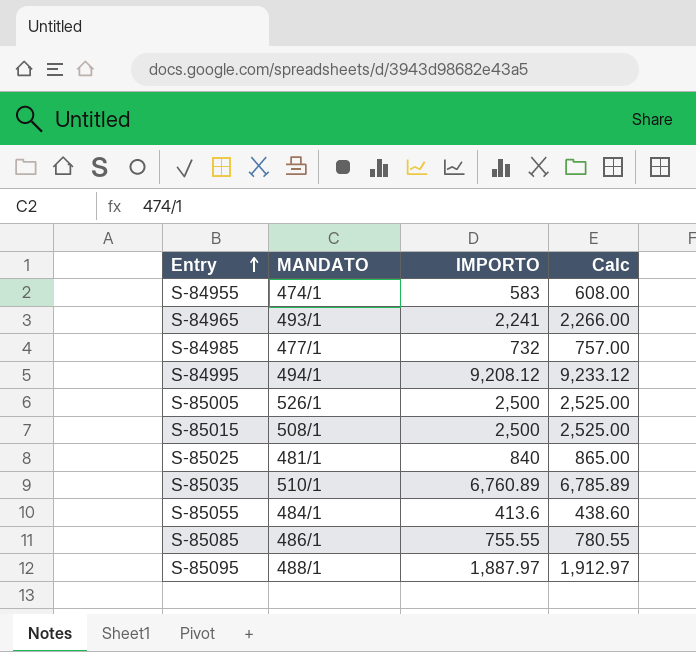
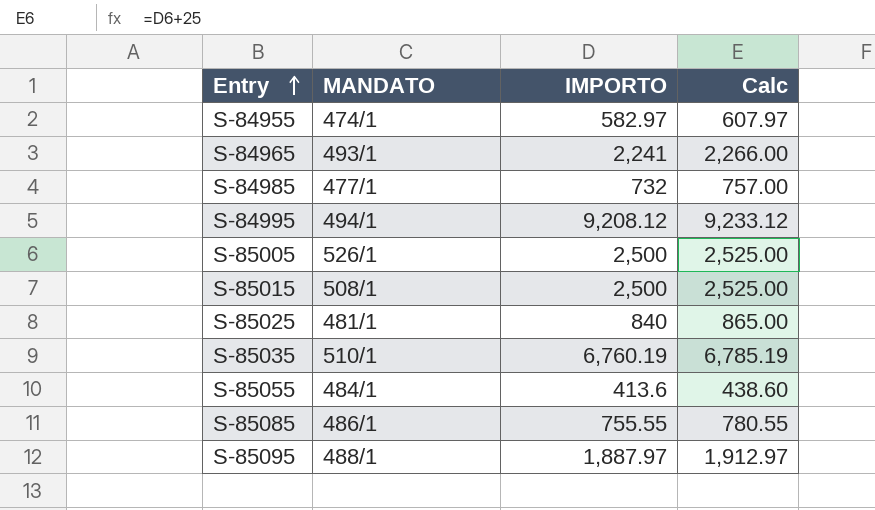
S-84955 | IMPORTO: 583 -> 582.97
S-84955 | Calc: 608.00 -> 607.97
S-85035 | IMPORTO: 6,760.89 -> 6,760.19
S-85035 | Calc: 6,785.89 -> 6,785.19

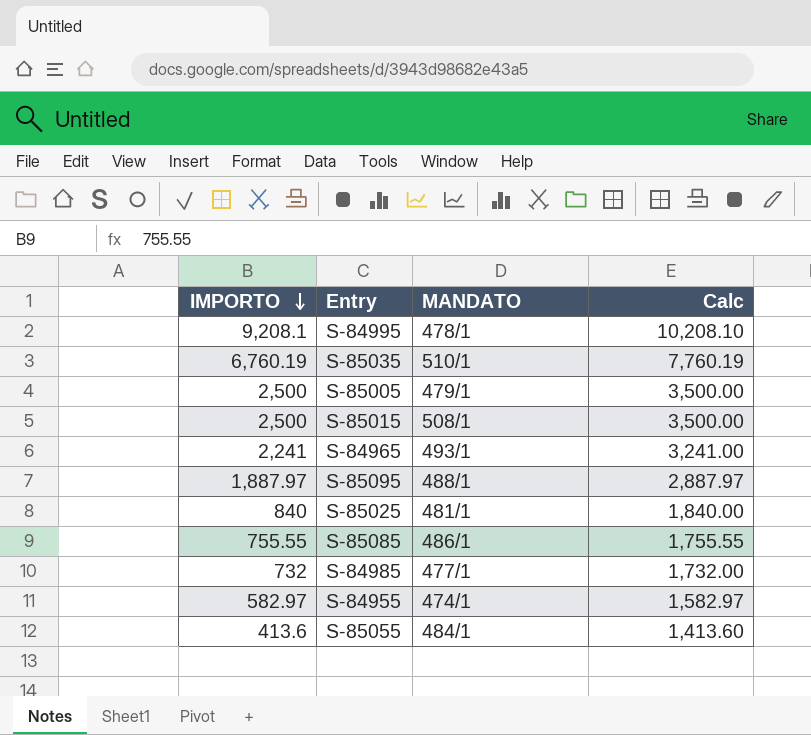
row order: Entry ascending -> IMPORTO descending
column IMPORTO | position: 3 -> 1
column Calc | formula: [IMPORTO] + 25 -> [IMPORTO] + 1000
S-84995 | IMPORTO: 9,208.12 -> 9,208.1
S-84995 | MANDATO: 494/1 -> 478/1
S-85005 | MANDATO: 526/1 -> 479/1

